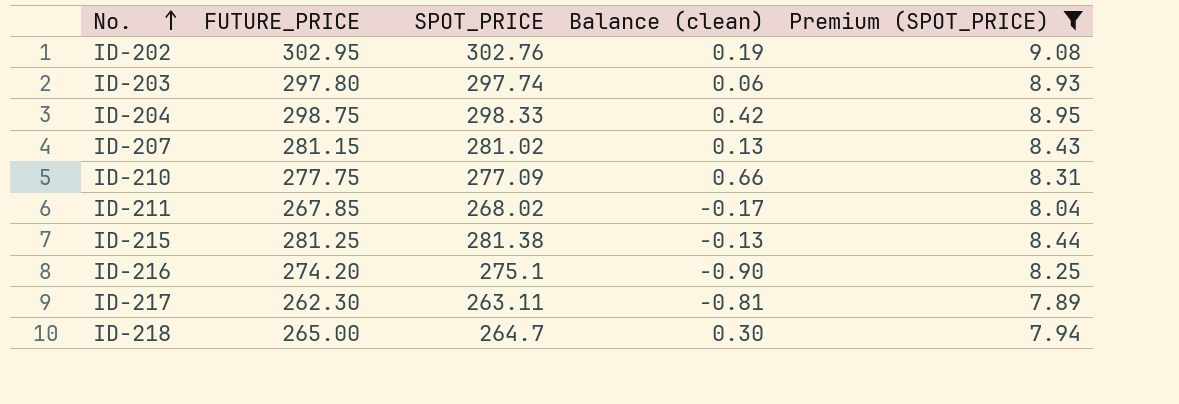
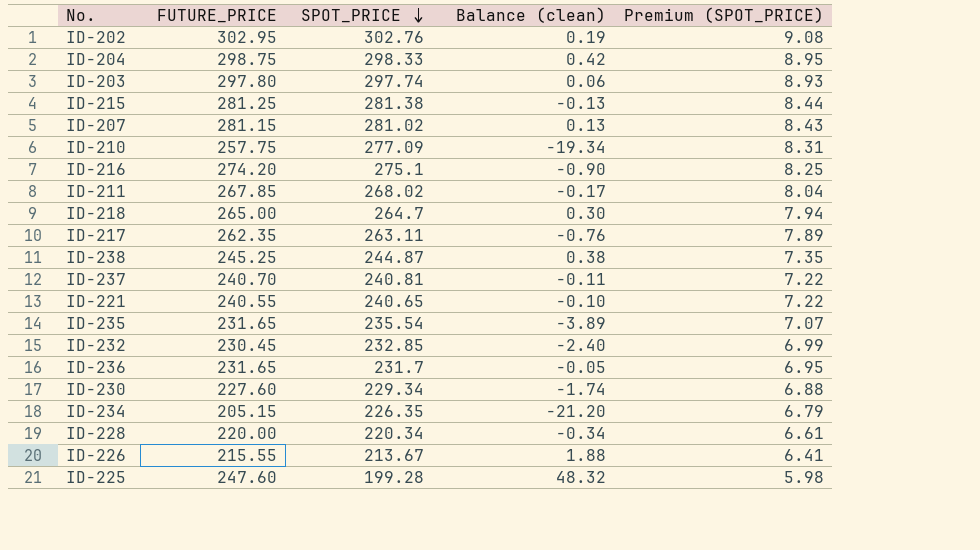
filter: Premium (SPOT_PRICE) >= 7.89 -> none
row order: No. ascending -> SPOT_PRICE descending
ID-210 | FUTURE_PRICE: 277.75 -> 257.75
ID-210 | Balance (clean): 0.66 -> -19.34
ID-217 | FUTURE_PRICE: 262.30 -> 262.35
ID-217 | Balance (clean): -0.81 -> -0.76

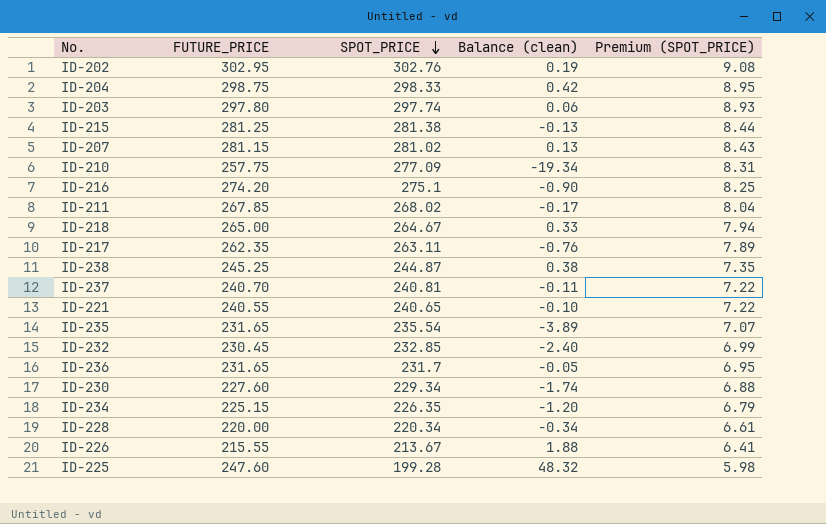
ID-218 | SPOT_PRICE: 264.7 -> 264.67
ID-218 | Balance (clean): 0.30 -> 0.33
ID-234 | FUTURE_PRICE: 205.15 -> 225.15
ID-234 | Balance (clean): -21.20 -> -1.20

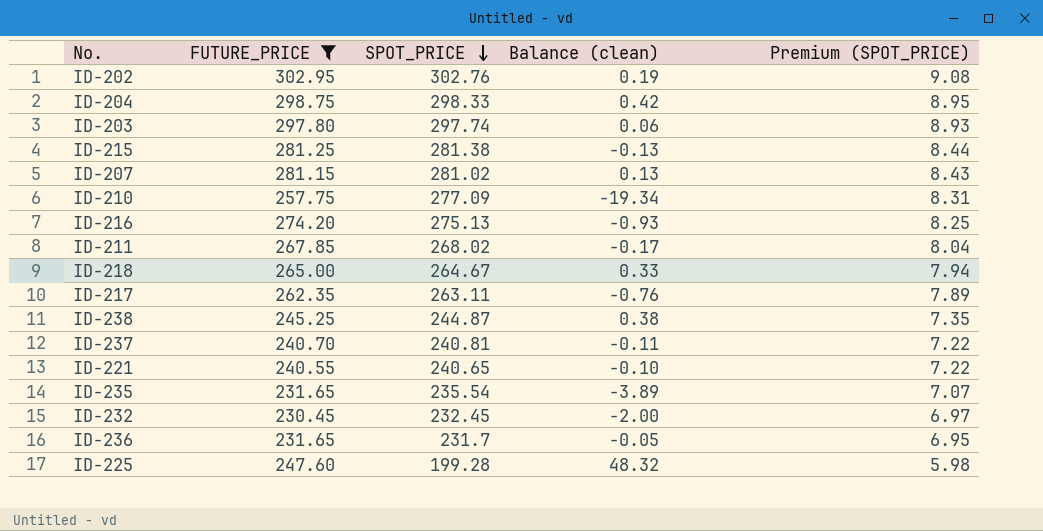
filter: none -> FUTURE_PRICE >= 230.45
ID-216 | SPOT_PRICE: 275.1 -> 275.13
ID-216 | Balance (clean): -0.90 -> -0.93
ID-232 | SPOT_PRICE: 232.85 -> 232.45
ID-232 | Balance (clean): -2.40 -> -2.00
ID-232 | Premium (SPOT_PRICE): 6.99 -> 6.97

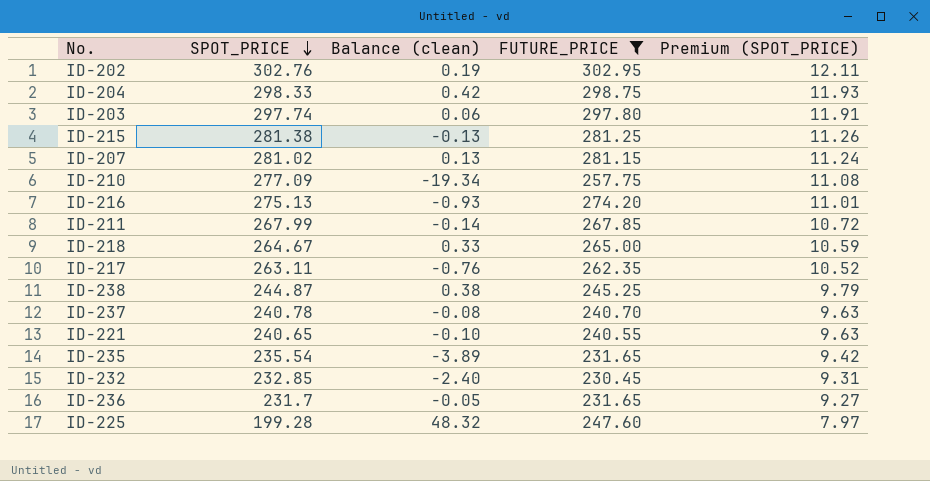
column FUTURE_PRICE | position: 2 -> 4
column Premium (SPOT_PRICE) | formula: [SPOT_PRICE] * 0.03 -> [SPOT_PRICE] * 0.04
ID-211 | SPOT_PRICE: 268.02 -> 267.99
ID-211 | Balance (clean): -0.17 -> -0.14
ID-237 | SPOT_PRICE: 240.81 -> 240.78
ID-237 | Balance (clean): -0.11 -> -0.08
ID-232 | SPOT_PRICE: 232.45 -> 232.85
ID-232 | Balance (clean): -2.00 -> -2.40

